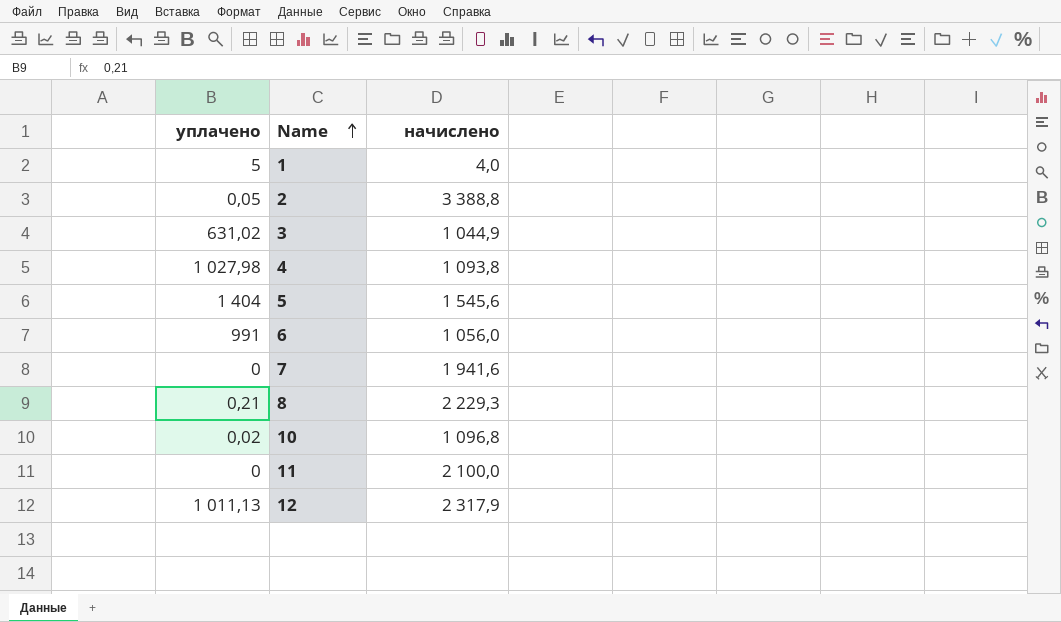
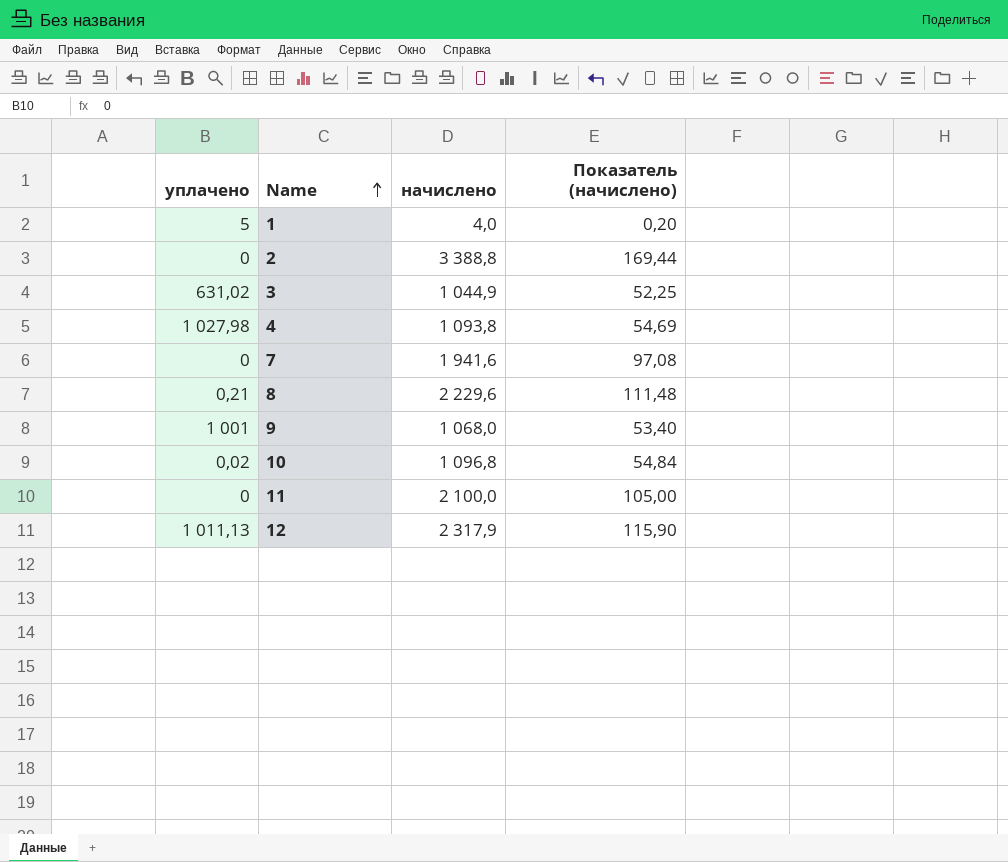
column Показатель (начислено) | formula: none -> [начислено] * 0,05
row 5: 1 404 | 1 545,6 -> none
row 6: 991 | 1 056,0 -> none
2 | уплачено: 0,05 -> 0
8 | начислено: 2 229,3 -> 2 229,6
row 9: none -> 1 001 | 1 068,0 | 53,40

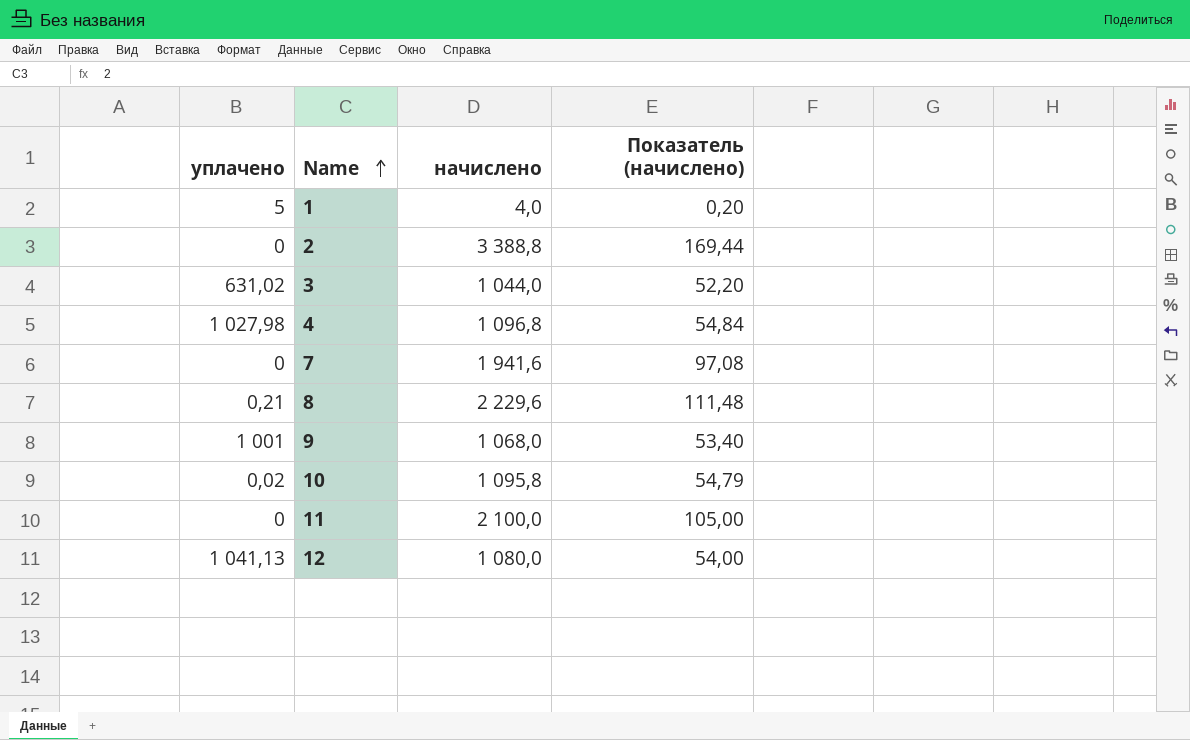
3 | начислено: 1 044,9 -> 1 044,0
3 | Показатель (начислено): 52,25 -> 52,20
4 | начислено: 1 093,8 -> 1 096,8
4 | Показатель (начислено): 54,69 -> 54,84
10 | начислено: 1 096,8 -> 1 095,8
10 | Показатель (начислено): 54,84 -> 54,79
12 | уплачено: 1 011,13 -> 1 041,13
12 | начислено: 2 317,9 -> 1 080,0
12 | Показатель (начислено): 115,90 -> 54,00

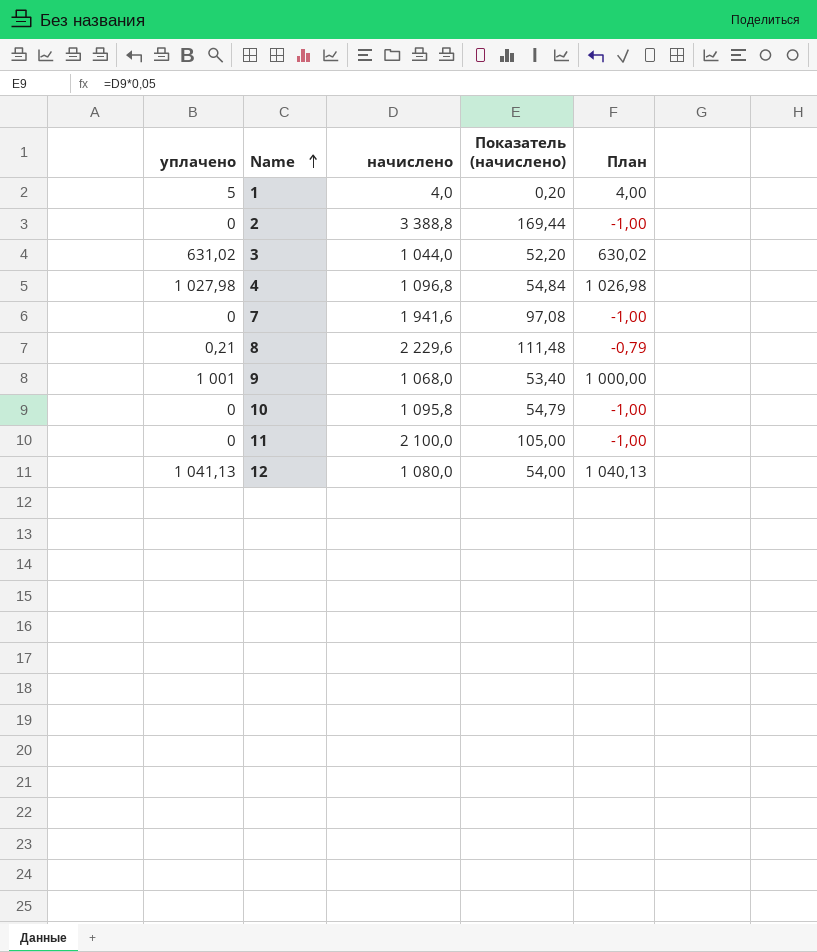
column План | formula: none -> [уплачено] - 1
10 | уплачено: 0,02 -> 0

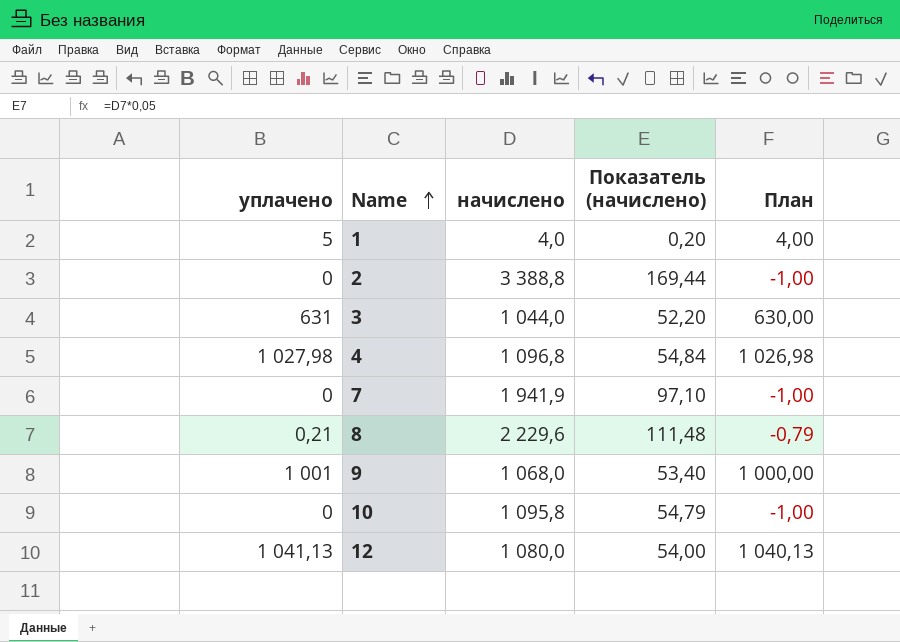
row 11: 0 | 2 100,0 | 105,00 | -1,00 -> none
3 | уплачено: 631,02 -> 631
3 | План: 630,02 -> 630,00
7 | начислено: 1 941,6 -> 1 941,9
7 | Показатель (начислено): 97,08 -> 97,10

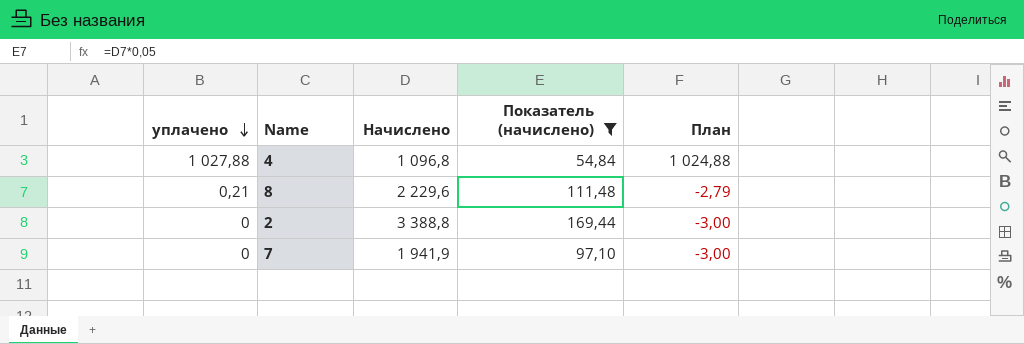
filter: none -> Показатель (начислено) >= 54,84
row order: Name ascending -> уплачено descending
column name: начислено -> Начислено
column План | formula: [уплачено] - 1 -> [уплачено] - 3
4 | уплачено: 1 027,98 -> 1 027,88

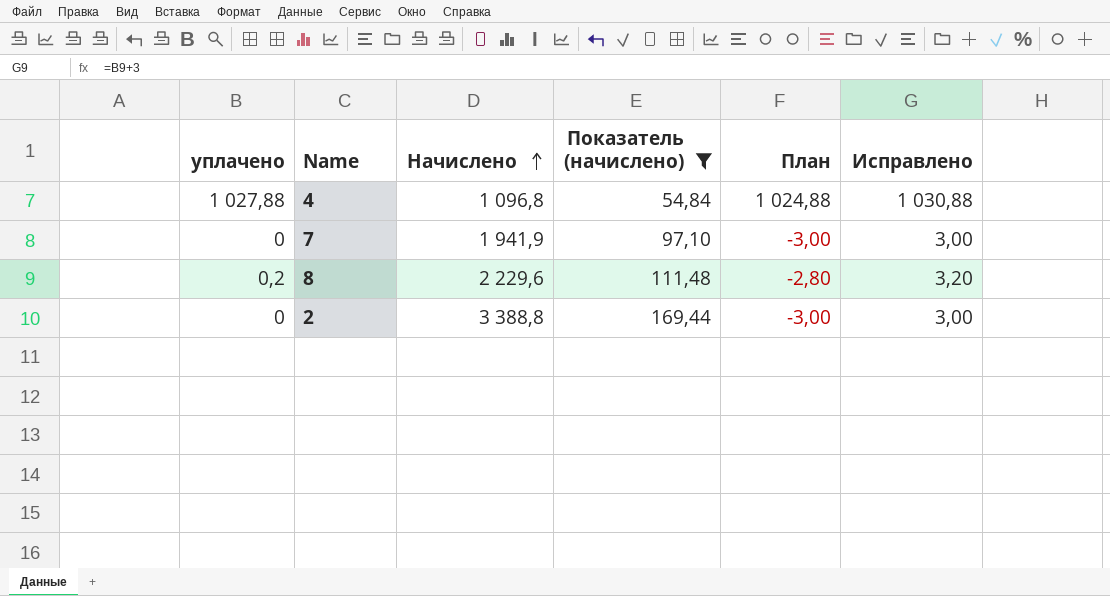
row order: уплачено descending -> Начислено ascending
column Исправлено | formula: none -> [уплачено] + 3
8 | уплачено: 0,21 -> 0,2
8 | План: -2,79 -> -2,80

